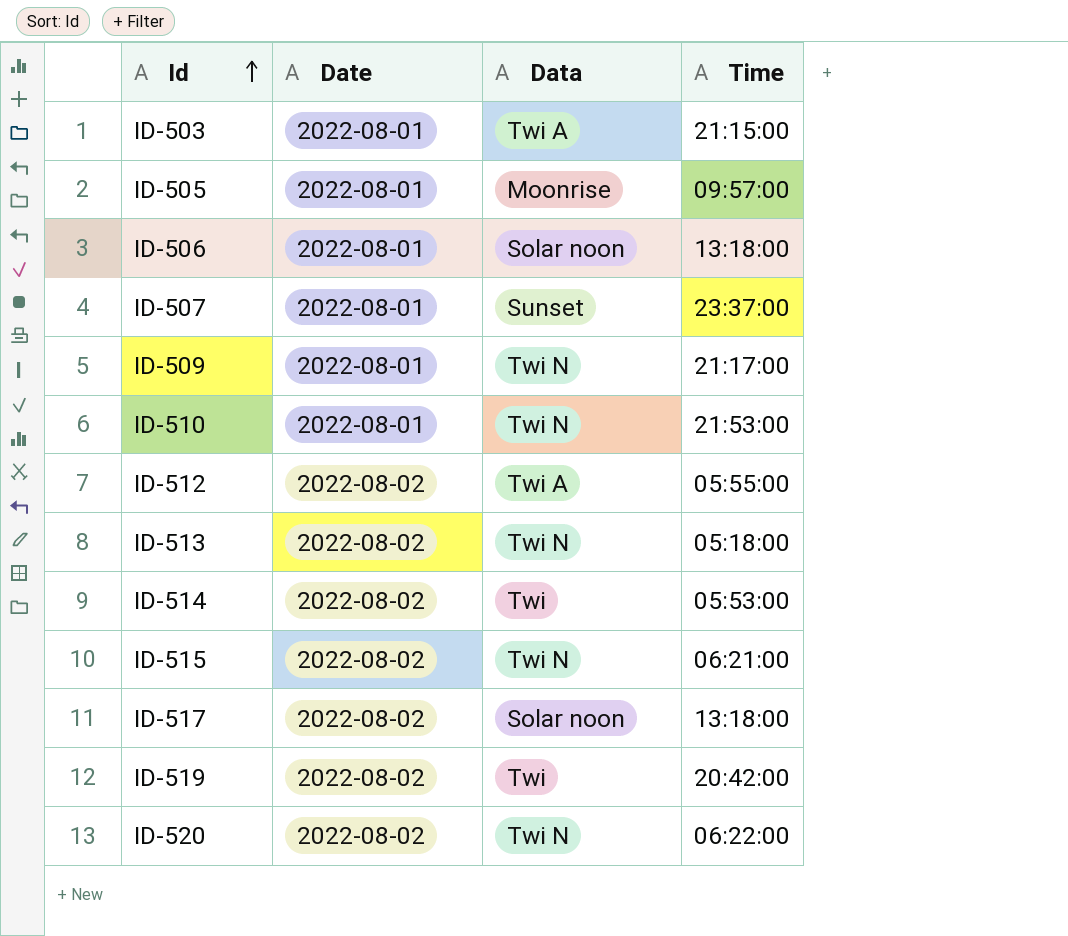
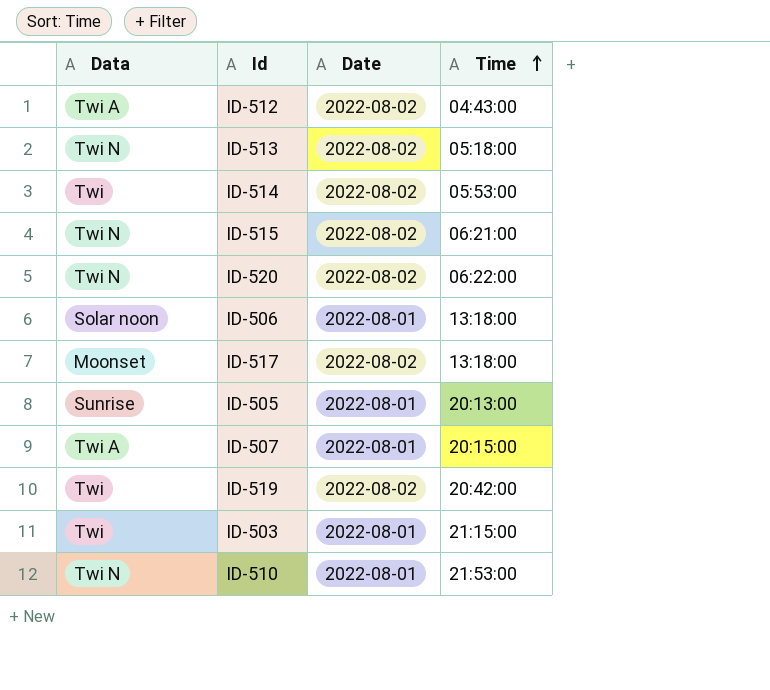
row order: Id ascending -> Time ascending
column Data | position: 3 -> 1
row ID-509: 2022-08-01 | Twi N | 21:17:00 -> none
ID-512 | Time: 05:55:00 -> 04:43:00
ID-517 | Data: Solar noon -> Moonset
ID-505 | Data: Moonrise -> Sunrise
ID-505 | Time: 09:57:00 -> 20:13:00
ID-507 | Data: Sunset -> Twi A
ID-507 | Time: 23:37:00 -> 20:15:00
ID-503 | Data: Twi A -> Twi

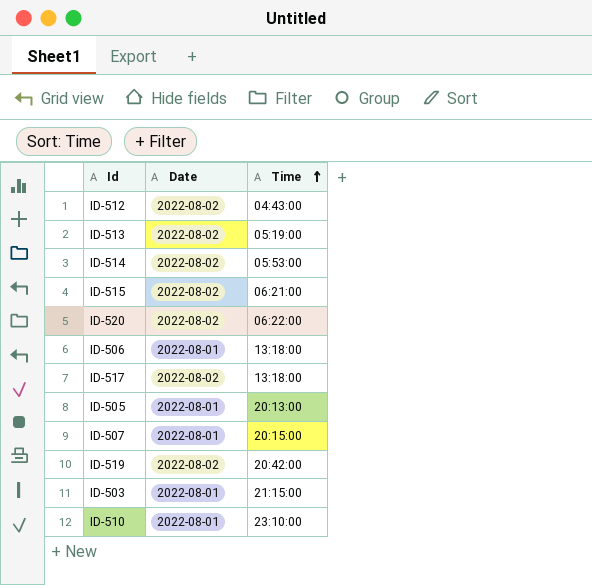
column Data | position: 1 -> none
ID-513 | Time: 05:18:00 -> 05:19:00
ID-510 | Time: 21:53:00 -> 23:10:00

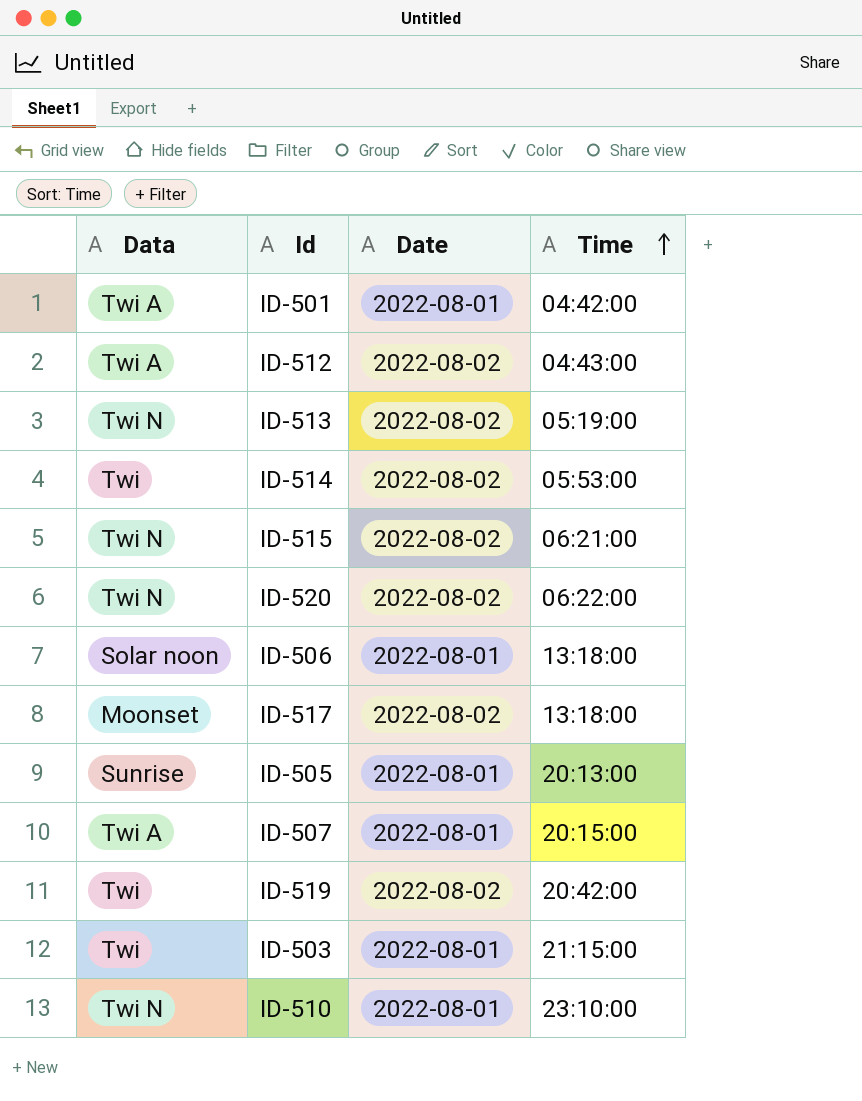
column Data | position: none -> 1
row ID-501: none -> Twi A | 2022-08-01 | 04:42:00

